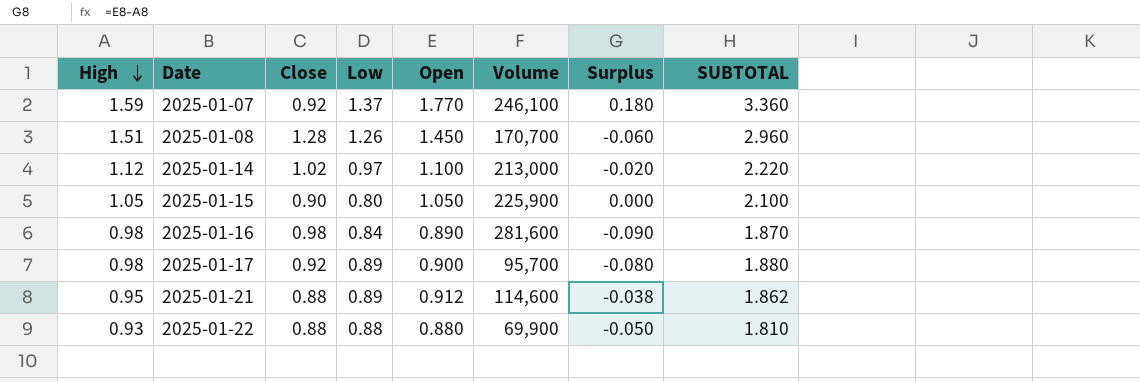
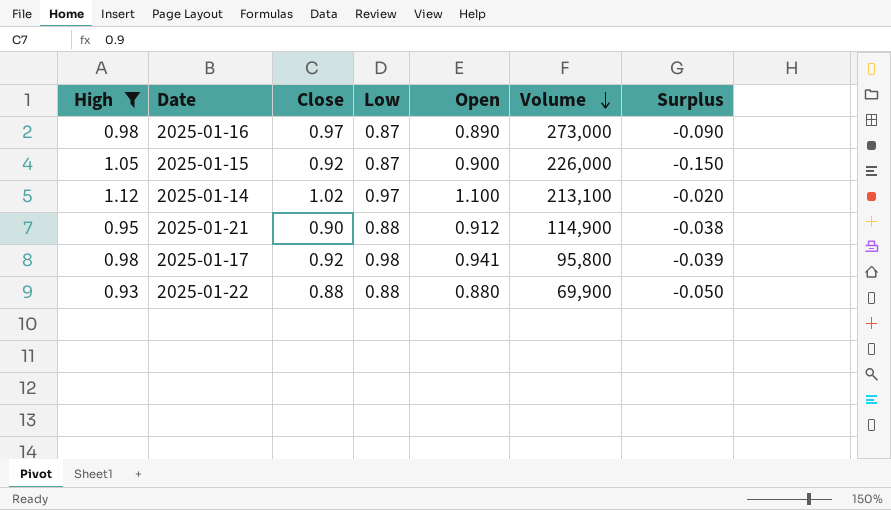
filter: none -> High <= 1.12
row order: High descending -> Volume descending
column SUBTOTAL | formula: [High] + [Open] -> none
2025-01-16 | Close: 0.98 -> 0.97
2025-01-16 | Low: 0.84 -> 0.87
2025-01-16 | Volume: 281,600 -> 273,000
2025-01-15 | Close: 0.90 -> 0.92
2025-01-15 | Low: 0.80 -> 0.87
2025-01-15 | Open: 1.050 -> 0.900
2025-01-15 | Volume: 225,900 -> 226,000
2025-01-15 | Surplus: 0.000 -> -0.150
2025-01-14 | Volume: 213,000 -> 213,100
2025-01-21 | Close: 0.88 -> 0.90
2025-01-21 | Low: 0.89 -> 0.88
2025-01-21 | Volume: 114,600 -> 114,900
2025-01-17 | Low: 0.89 -> 0.98
2025-01-17 | Open: 0.900 -> 0.941
2025-01-17 | Volume: 95,700 -> 95,800
2025-01-17 | Surplus: -0.080 -> -0.039

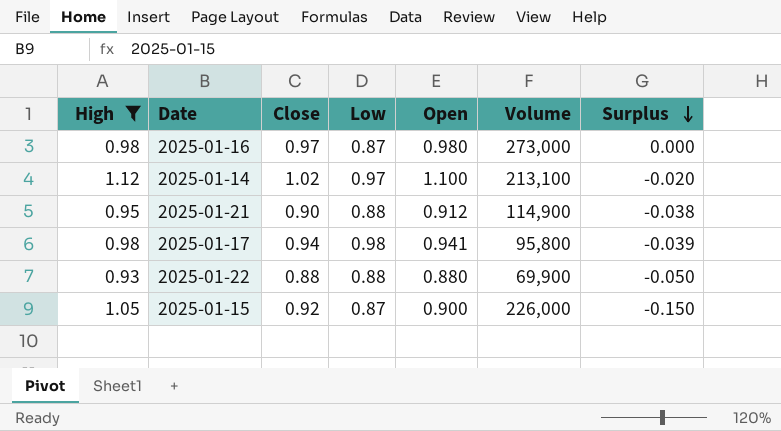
row order: Volume descending -> Surplus descending
2025-01-16 | Open: 0.890 -> 0.980
2025-01-16 | Surplus: -0.090 -> 0.000
2025-01-17 | Close: 0.92 -> 0.94

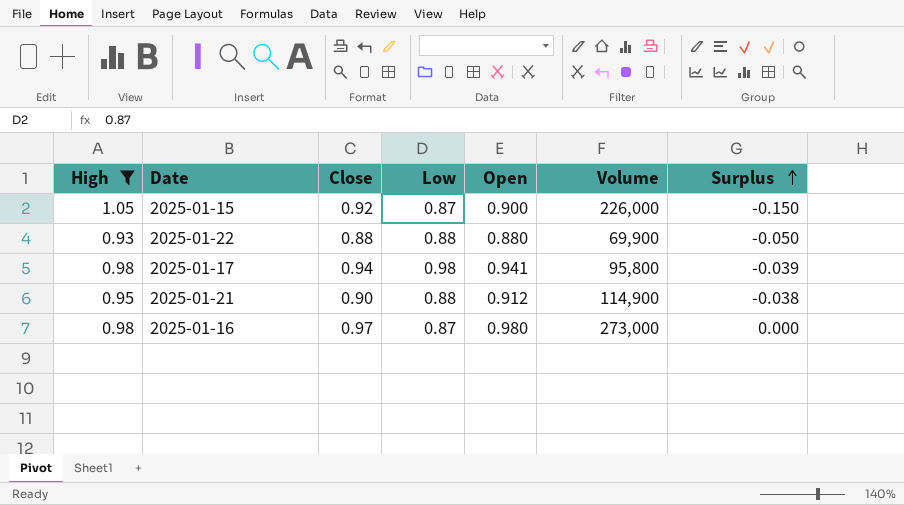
row order: Surplus descending -> Surplus ascending
row 2025-01-14: 1.12 | 1.02 | 0.97 | 1.100 | 213,100 | -0.020 -> none

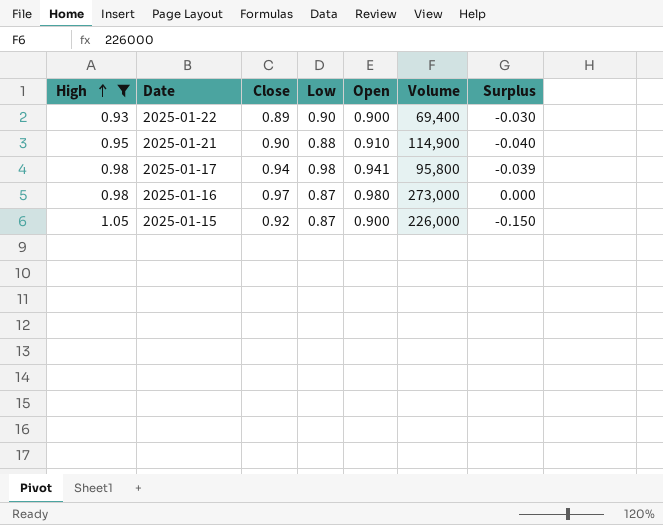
row order: Surplus ascending -> High ascending
2025-01-22 | Close: 0.88 -> 0.89
2025-01-22 | Low: 0.88 -> 0.90
2025-01-22 | Open: 0.880 -> 0.900
2025-01-22 | Volume: 69,900 -> 69,400
2025-01-22 | Surplus: -0.050 -> -0.030
2025-01-21 | Open: 0.912 -> 0.910
2025-01-21 | Surplus: -0.038 -> -0.040

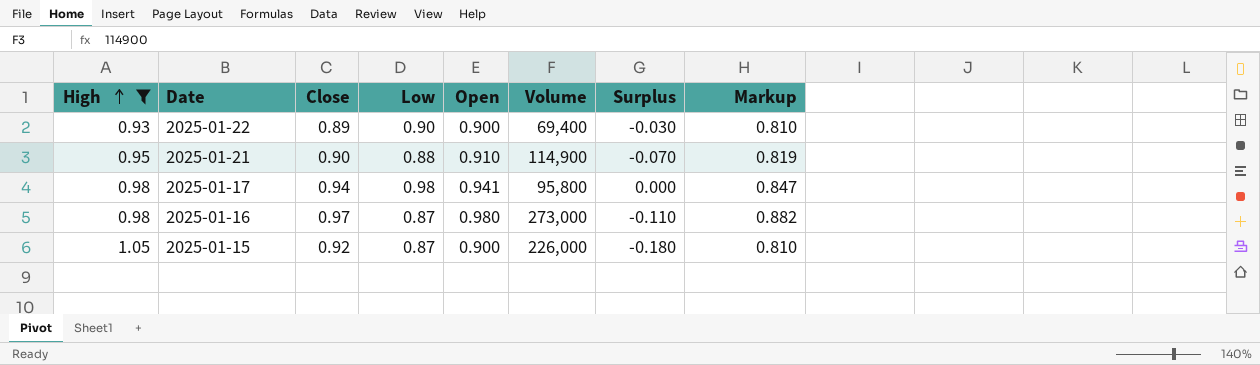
column Surplus | formula: [Open] - [High] -> [Low] - [High]
column Markup | formula: none -> [Open] * 0.9

